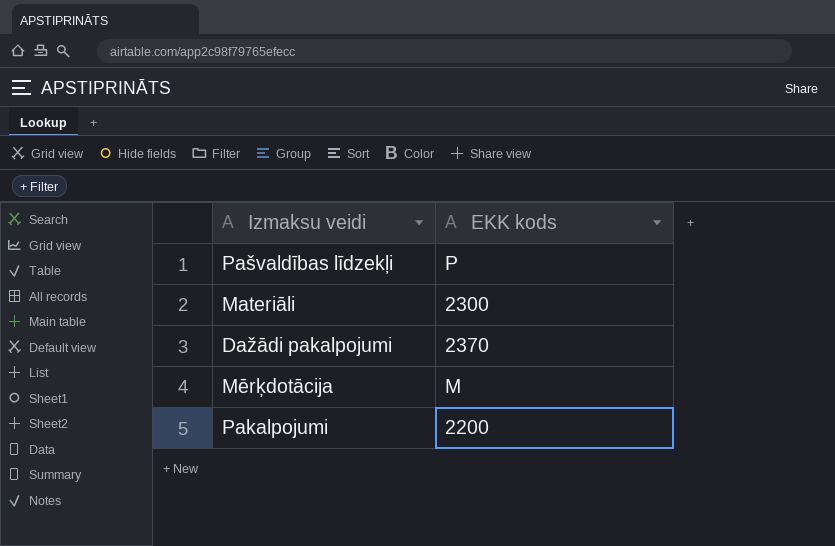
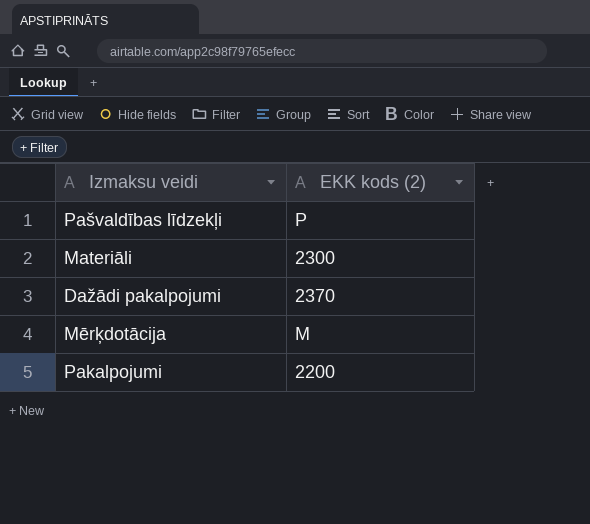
column name: EKK kods -> EKK kods (2)

